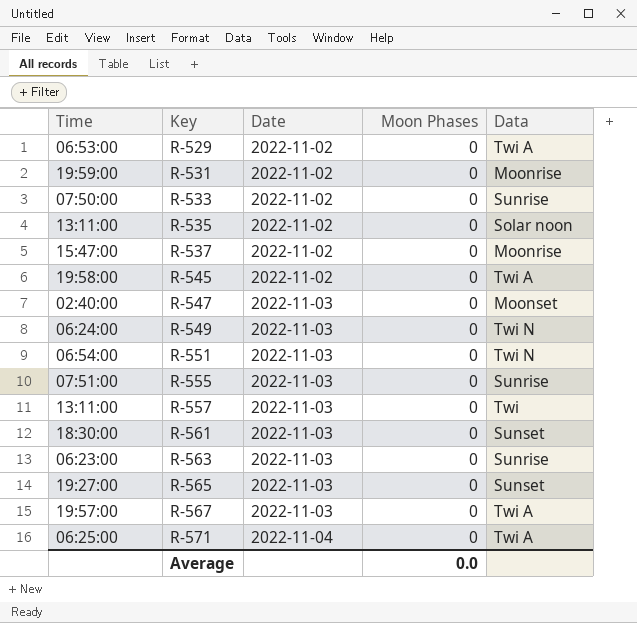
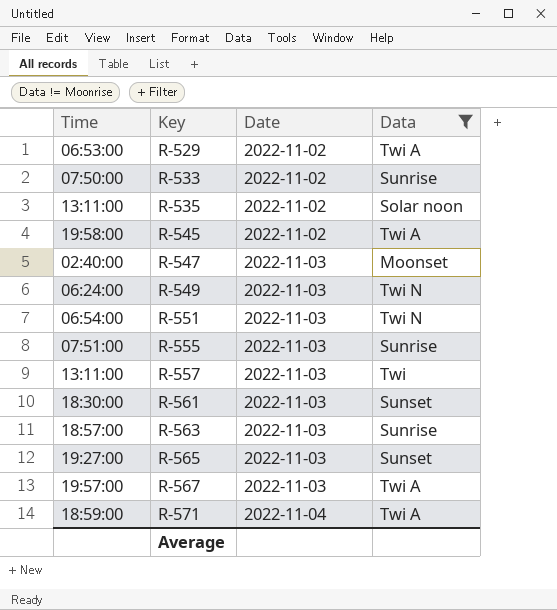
filter: none -> Data != Moonrise
column Moon Phases | position: 4 -> none
R-563 | Time: 06:23:00 -> 18:57:00
R-571 | Time: 06:25:00 -> 18:59:00

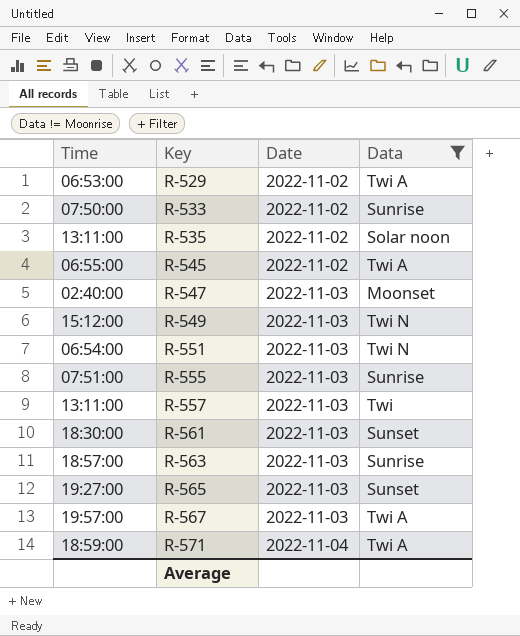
R-545 | Time: 19:58:00 -> 06:55:00
R-549 | Time: 06:24:00 -> 15:12:00

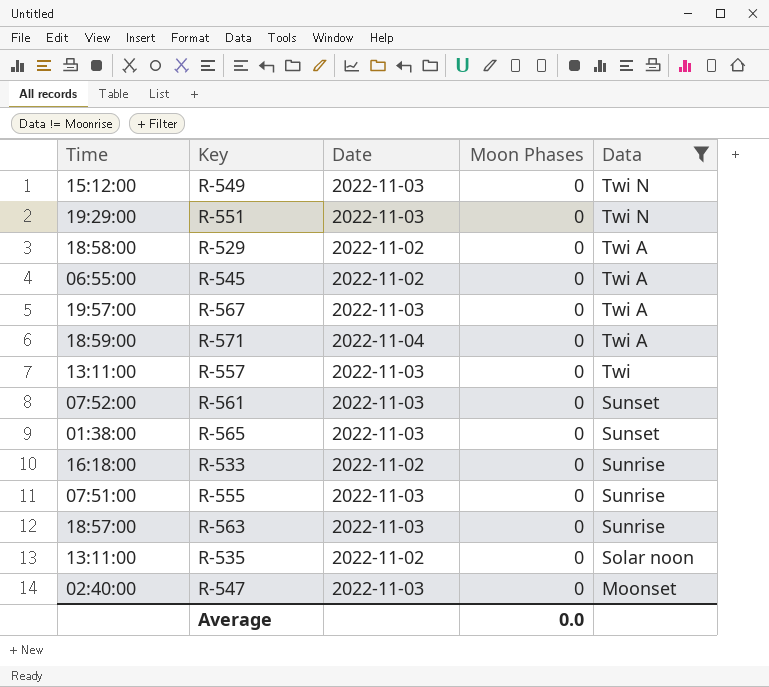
row order: Key ascending -> Data descending
column Moon Phases | position: none -> 4
R-551 | Time: 06:54:00 -> 19:29:00
R-529 | Time: 06:53:00 -> 18:58:00
R-561 | Time: 18:30:00 -> 07:52:00
R-565 | Time: 19:27:00 -> 01:38:00
R-533 | Time: 07:50:00 -> 16:18:00

